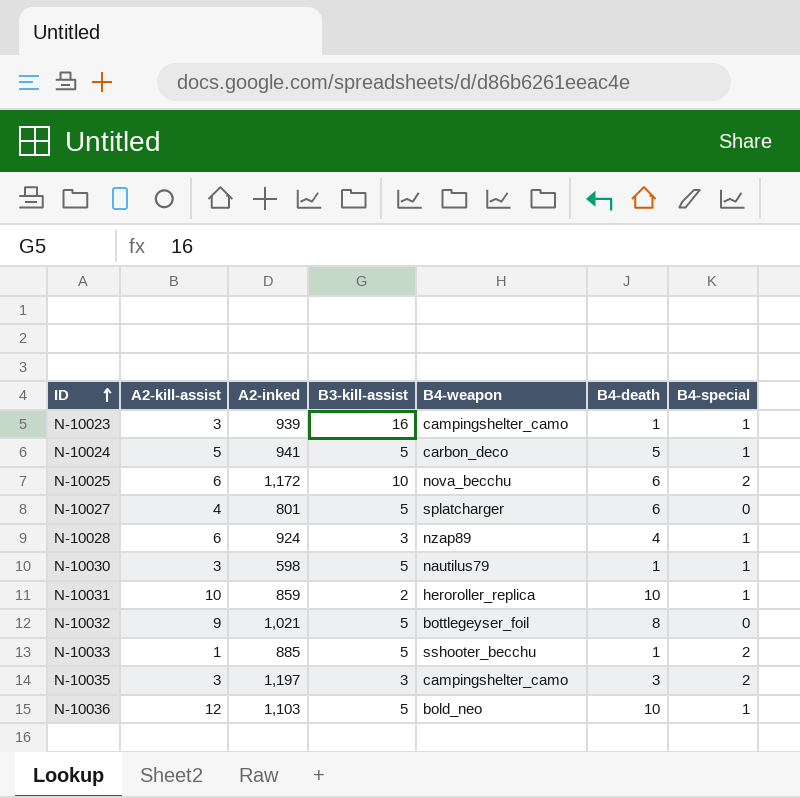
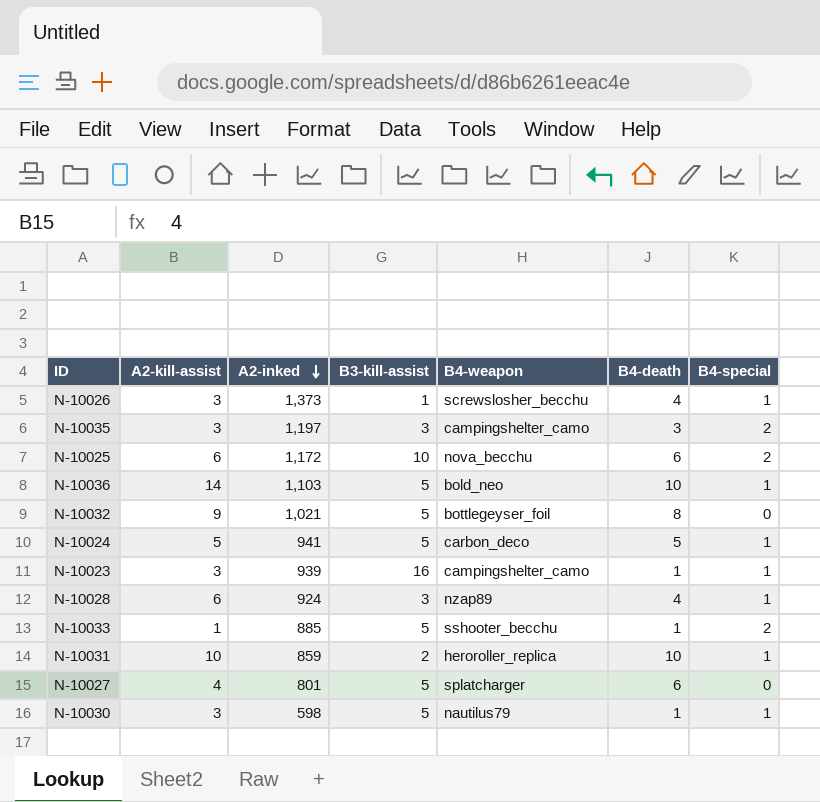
row order: ID ascending -> A2-inked descending
row N-10026: none -> 3 | 1,373 | 1 | screwslosher_becchu | 4 | 1
N-10036 | A2-kill-assist: 12 -> 14

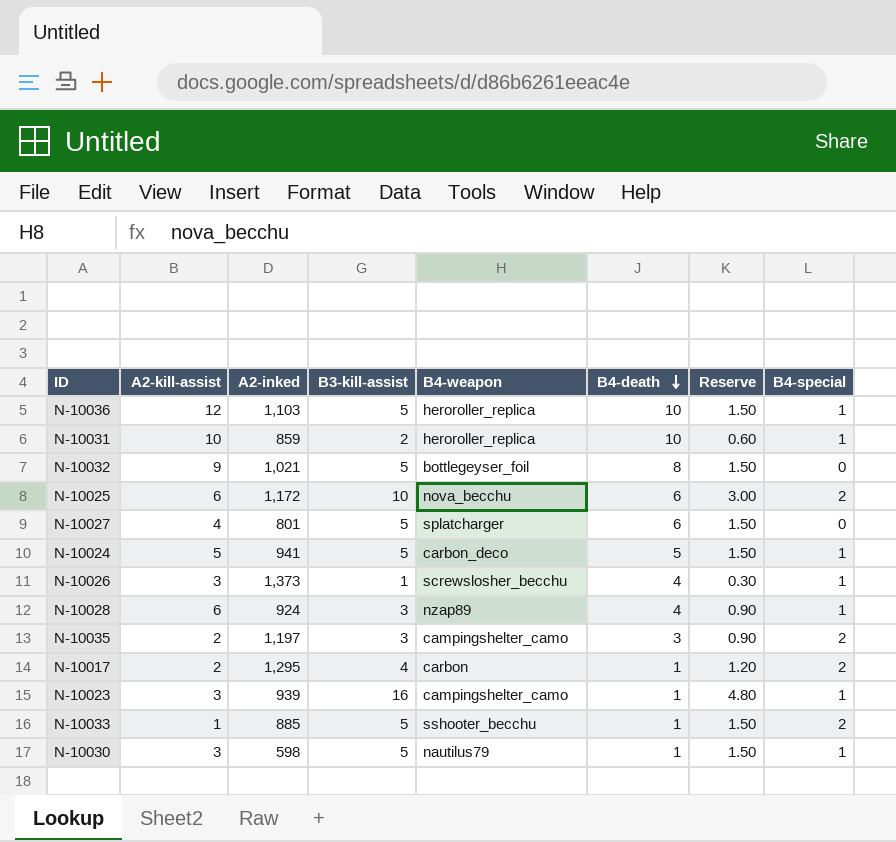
row order: A2-inked descending -> B4-death descending
column Reserve | formula: none -> [B3-kill-assist] * 0.3
N-10036 | A2-kill-assist: 14 -> 12
N-10036 | B4-weapon: bold_neo -> heroroller_replica
N-10035 | A2-kill-assist: 3 -> 2
row N-10017: none -> 2 | 1,295 | 4 | carbon | 1 | 1.20 | 2

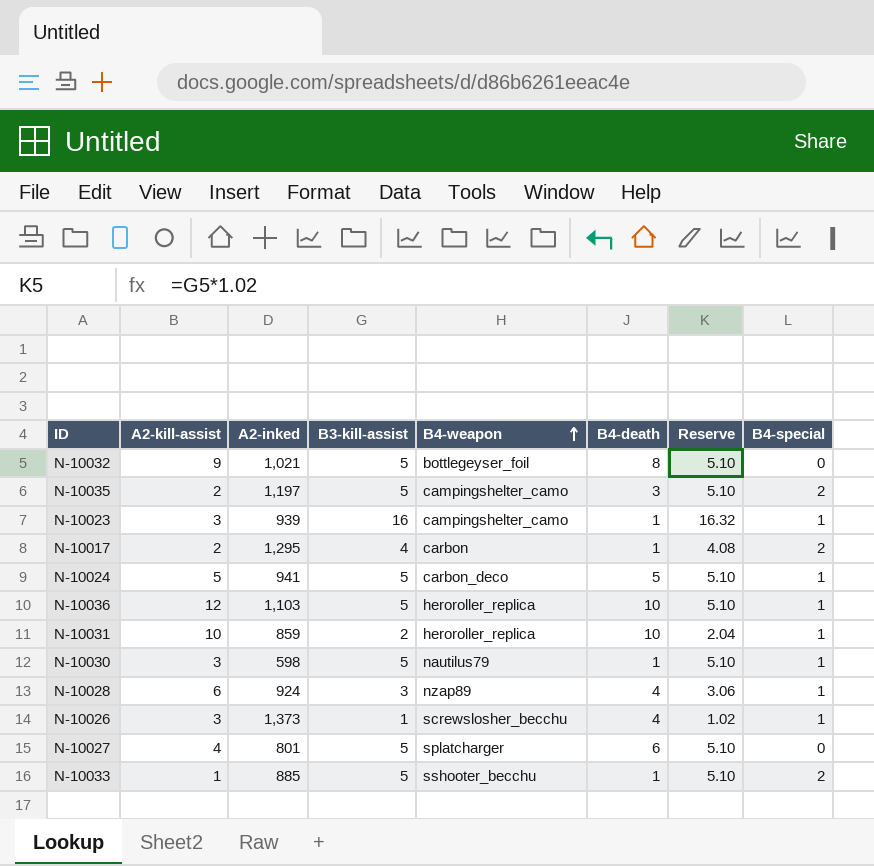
row order: B4-death descending -> B4-weapon ascending
column Reserve | formula: [B3-kill-assist] * 0.3 -> [B3-kill-assist] * 1.02
row N-10025: 6 | 1,172 | 10 | nova_becchu | 6 | 3.00 | 2 -> none
N-10035 | B3-kill-assist: 3 -> 5

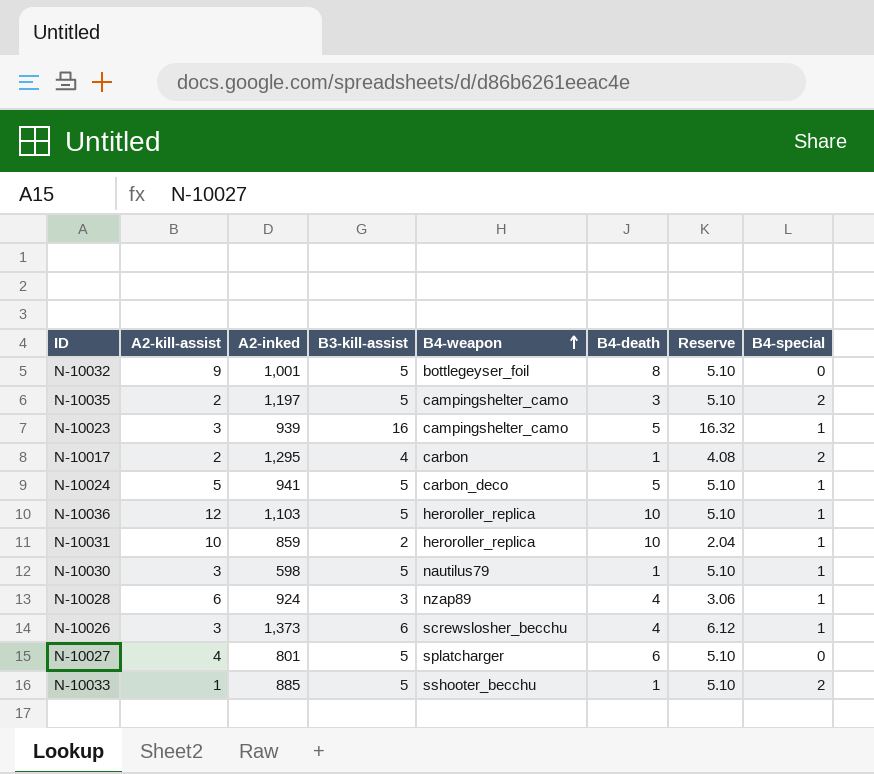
N-10032 | A2-inked: 1,021 -> 1,001
N-10023 | B4-death: 1 -> 5
N-10026 | B3-kill-assist: 1 -> 6
N-10026 | Reserve: 1.02 -> 6.12

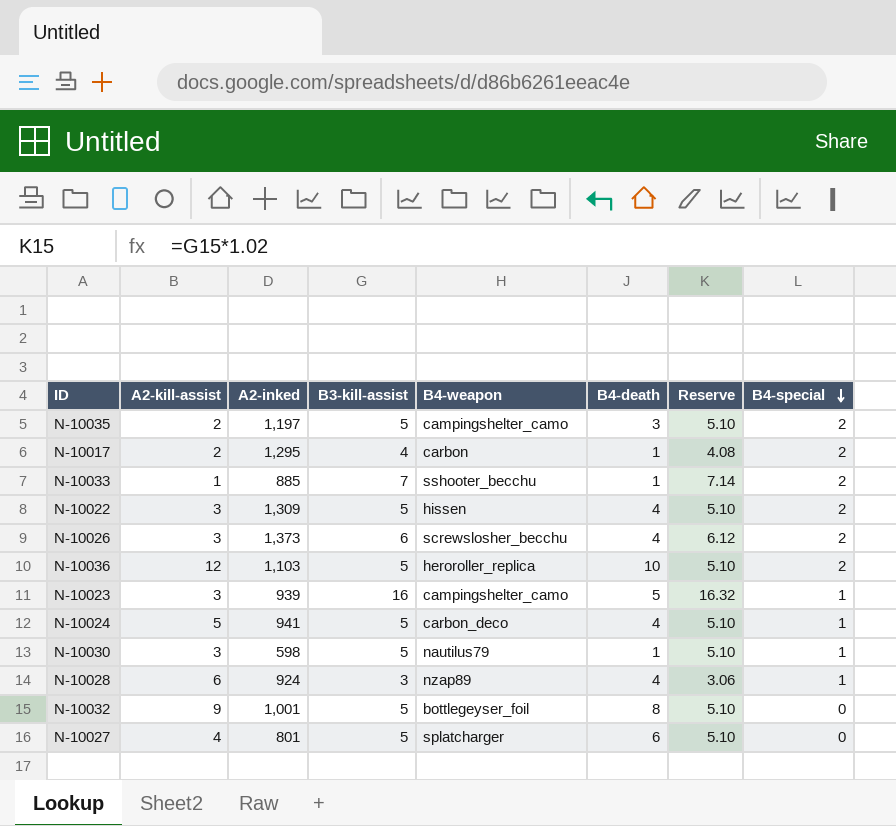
row order: B4-weapon ascending -> B4-special descending
row N-10031: 10 | 859 | 2 | heroroller_replica | 10 | 2.04 | 1 -> none
N-10033 | B3-kill-assist: 5 -> 7
N-10033 | Reserve: 5.10 -> 7.14
row N-10022: none -> 3 | 1,309 | 5 | hissen | 4 | 5.10 | 2
N-10026 | B4-special: 1 -> 2
N-10036 | B4-special: 1 -> 2
N-10024 | B4-death: 5 -> 4

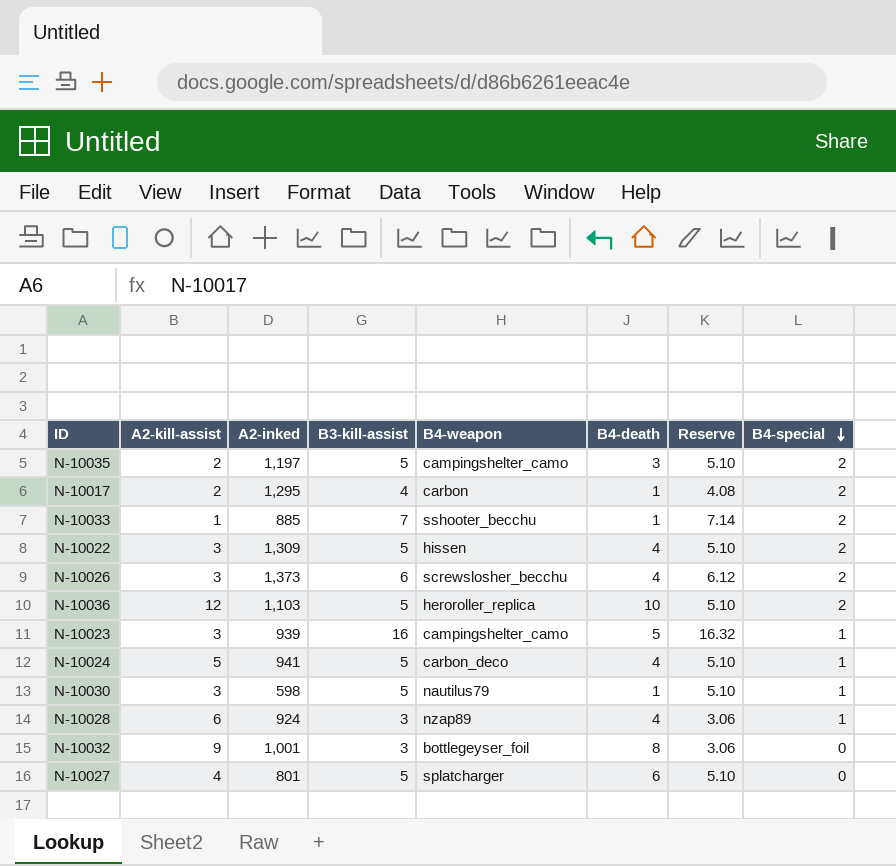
N-10032 | B3-kill-assist: 5 -> 3
N-10032 | Reserve: 5.10 -> 3.06

